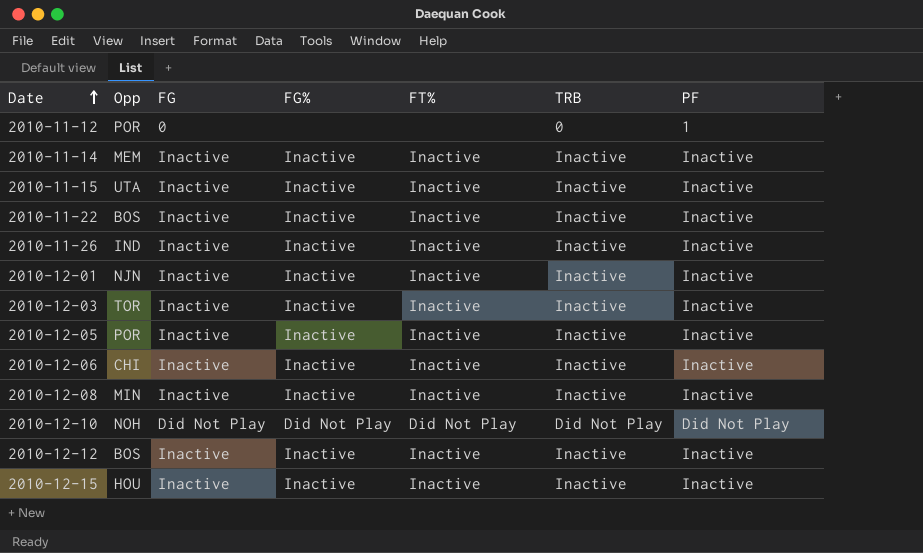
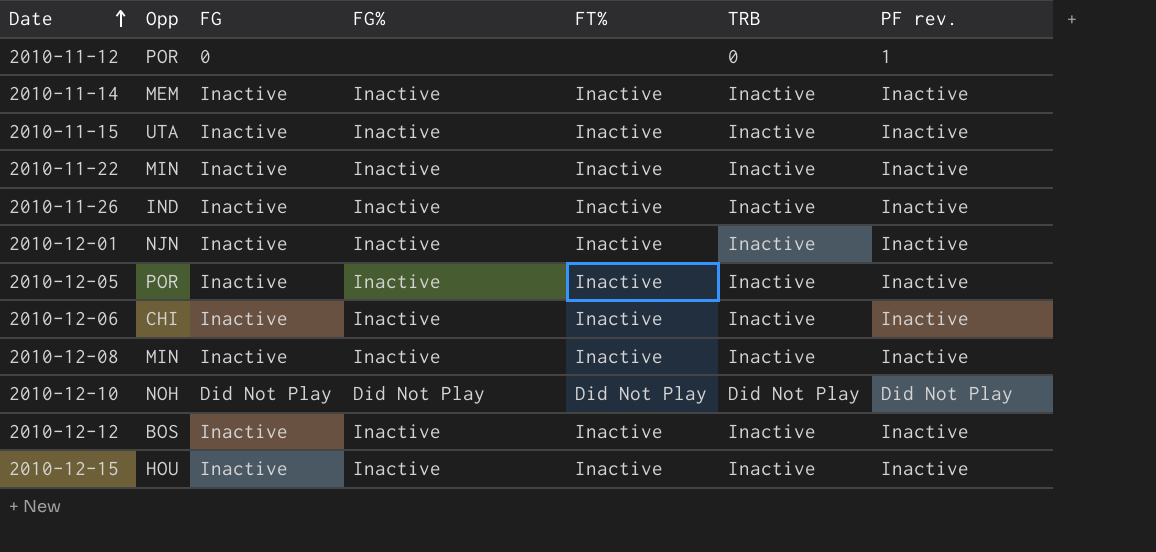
column name: PF -> PF rev.
row 2010-12-03: TOR | Inactive | Inactive | Inactive | Inactive | Inactive -> none
2010-11-22 | Opp: BOS -> MIN

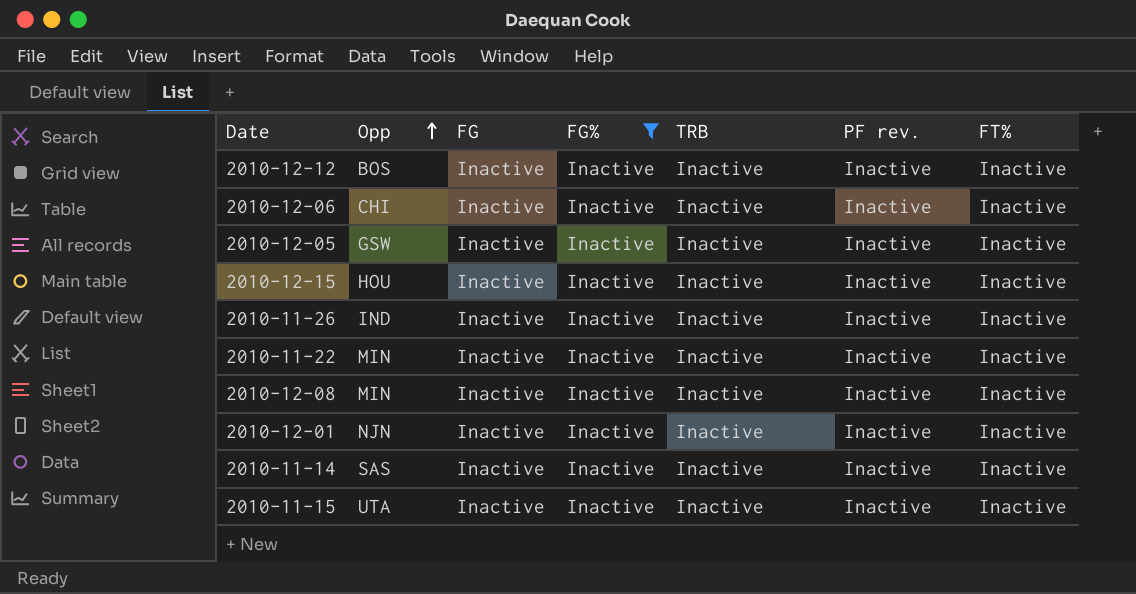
filter: none -> FG% = Inactive
row order: Date ascending -> Opp ascending
column FT% | position: 5 -> 7
2010-12-05 | Opp: POR -> GSW
2010-11-14 | Opp: MEM -> SAS

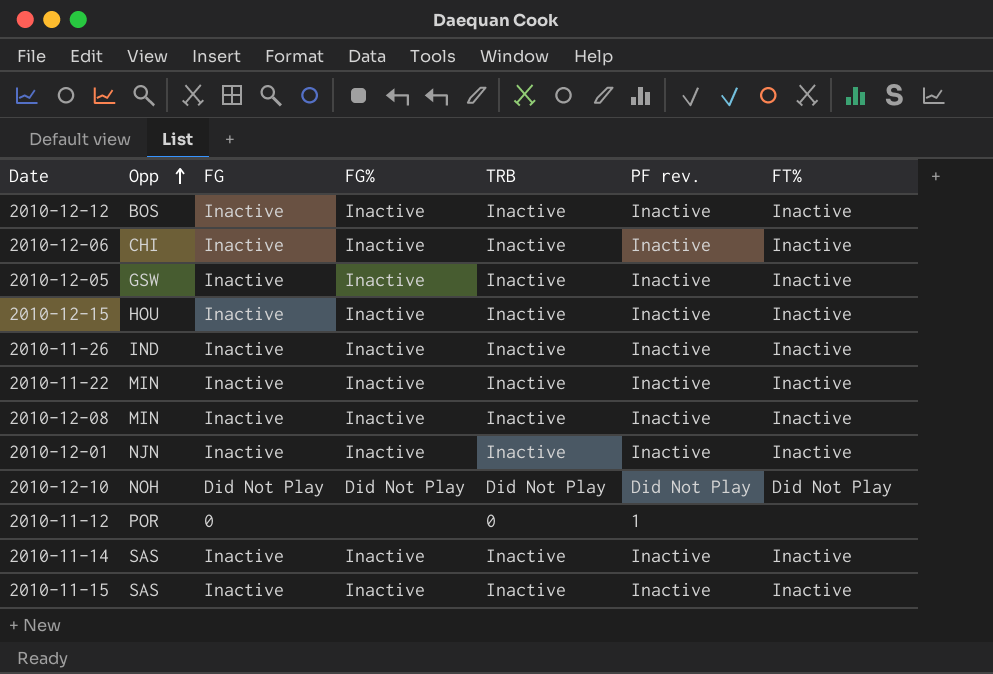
filter: FG% = Inactive -> none
2010-11-15 | Opp: UTA -> SAS

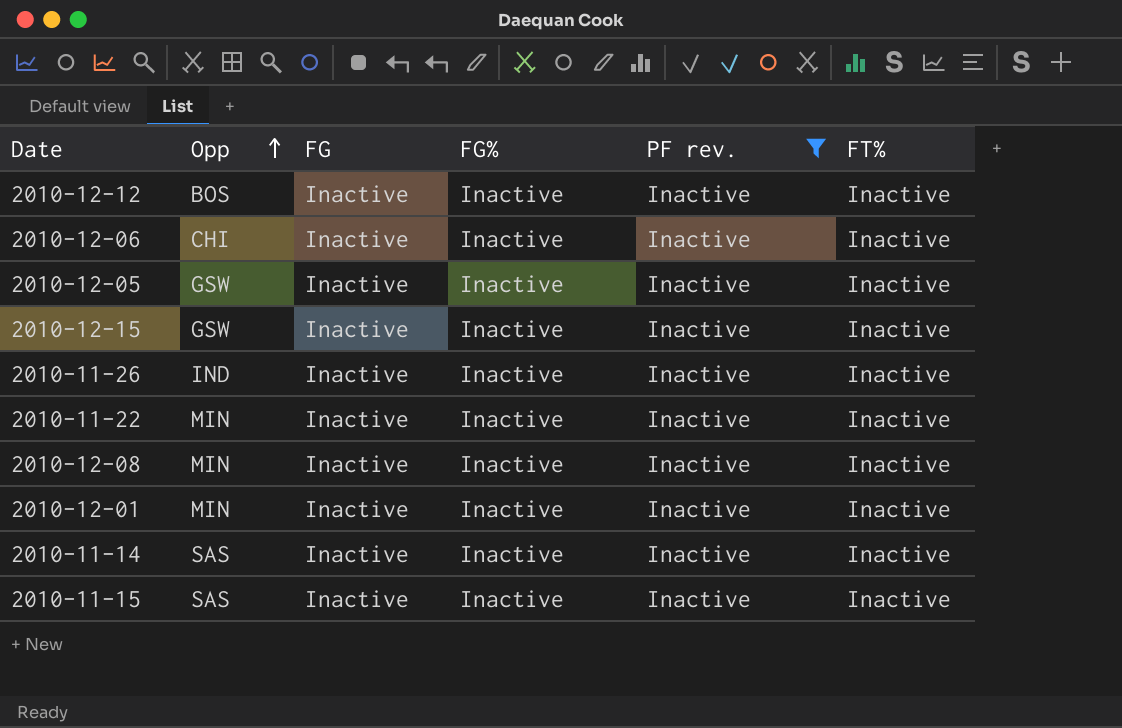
filter: none -> PF rev. = Inactive
column TRB | position: 5 -> none
2010-12-15 | Opp: HOU -> GSW
2010-12-01 | Opp: NJN -> MIN

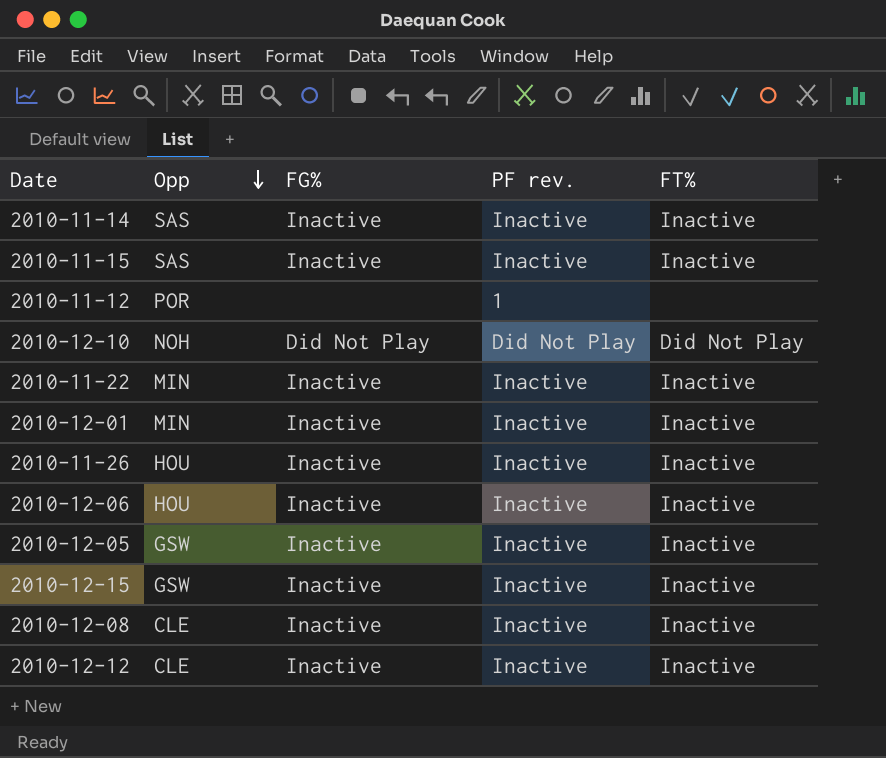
filter: PF rev. = Inactive -> none
row order: Opp ascending -> Opp descending
column FG | position: 3 -> none
2010-11-26 | Opp: IND -> HOU
2010-12-06 | Opp: CHI -> HOU
2010-12-08 | Opp: MIN -> CLE
2010-12-12 | Opp: BOS -> CLE

